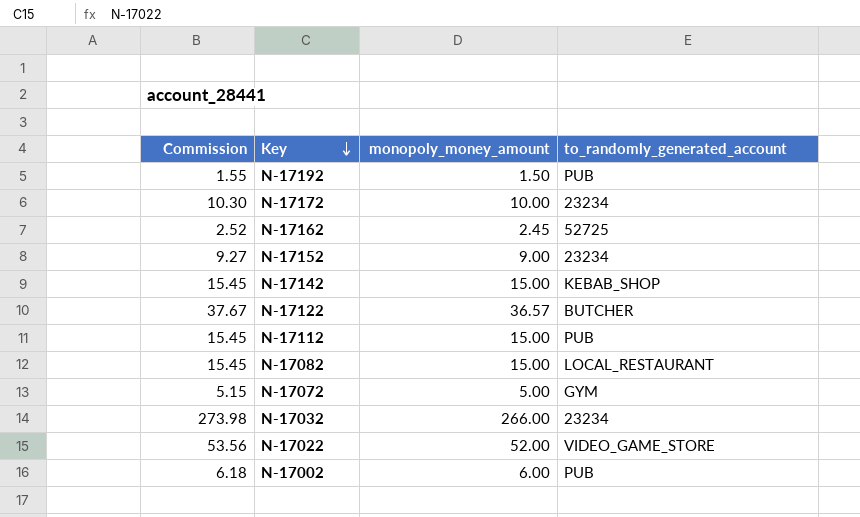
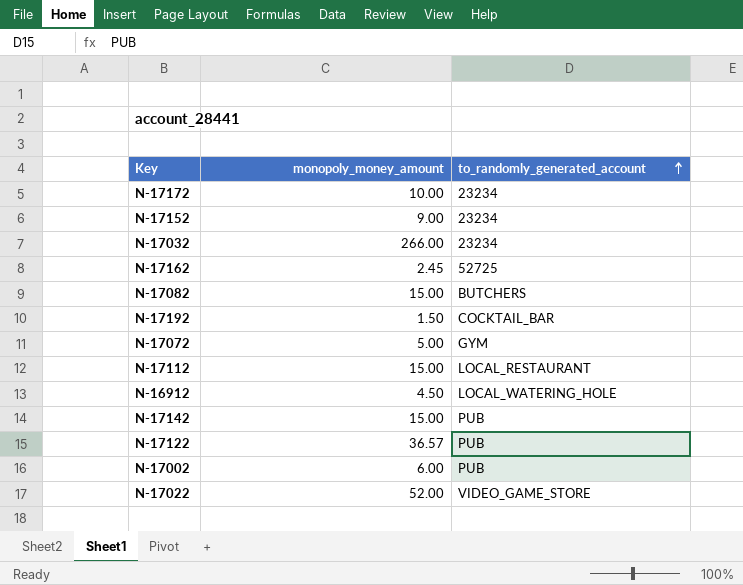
row order: Key descending -> to_randomly_generated_account ascending
column Commission | formula: [monopoly_money_amount] * 1.03 -> none
N-17082 | to_randomly_generated_account: LOCAL_RESTAURANT -> BUTCHERS
N-17192 | to_randomly_generated_account: PUB -> COCKTAIL_BAR
N-17112 | to_randomly_generated_account: PUB -> LOCAL_RESTAURANT
row N-16912: none -> 4.50 | LOCAL_WATERING_HOLE
N-17142 | to_randomly_generated_account: KEBAB_SHOP -> PUB
N-17122 | to_randomly_generated_account: BUTCHER -> PUB

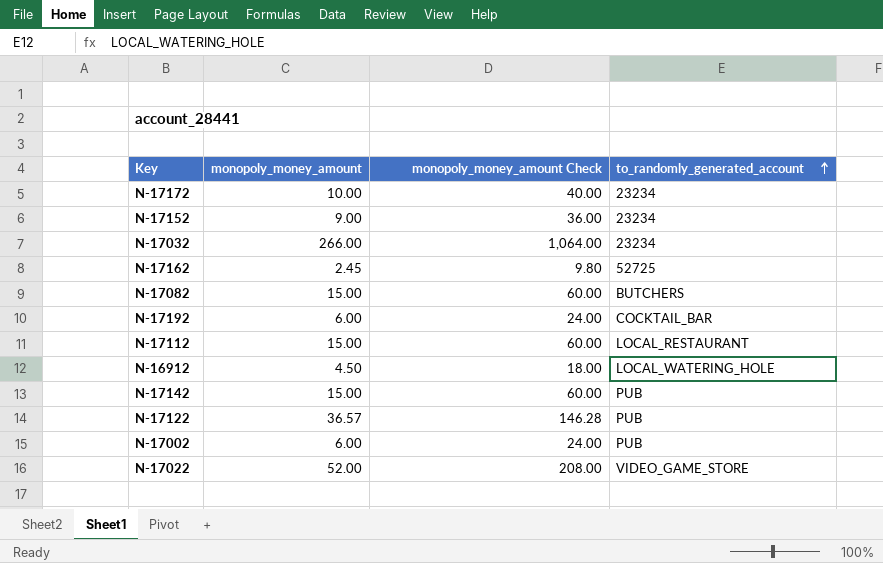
column monopoly_money_amount Check | formula: none -> [monopoly_money_amount] * 4
row N-17072: 5.00 | GYM -> none
N-17192 | monopoly_money_amount: 1.50 -> 6.00

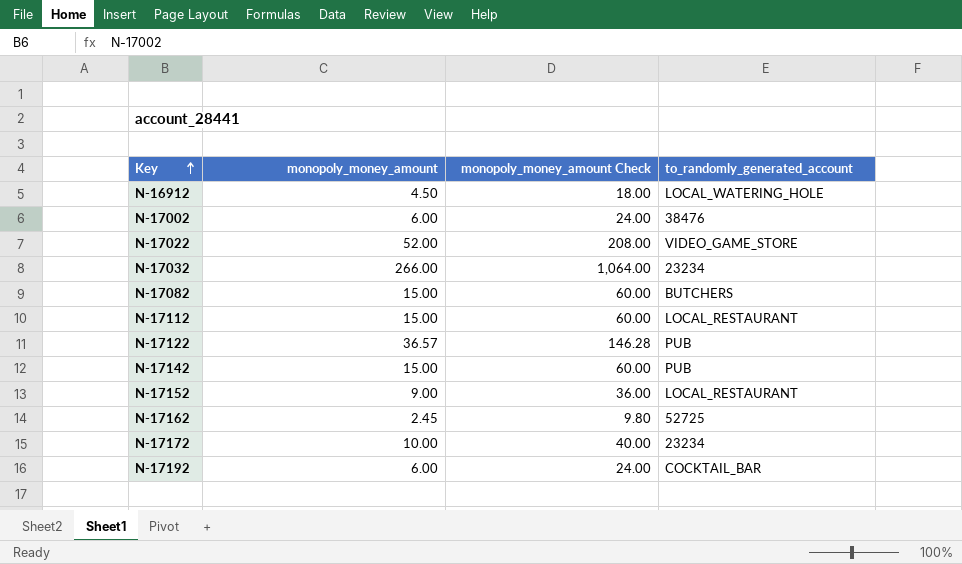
row order: to_randomly_generated_account ascending -> Key ascending
N-17002 | to_randomly_generated_account: PUB -> 38476
N-17152 | to_randomly_generated_account: 23234 -> LOCAL_RESTAURANT

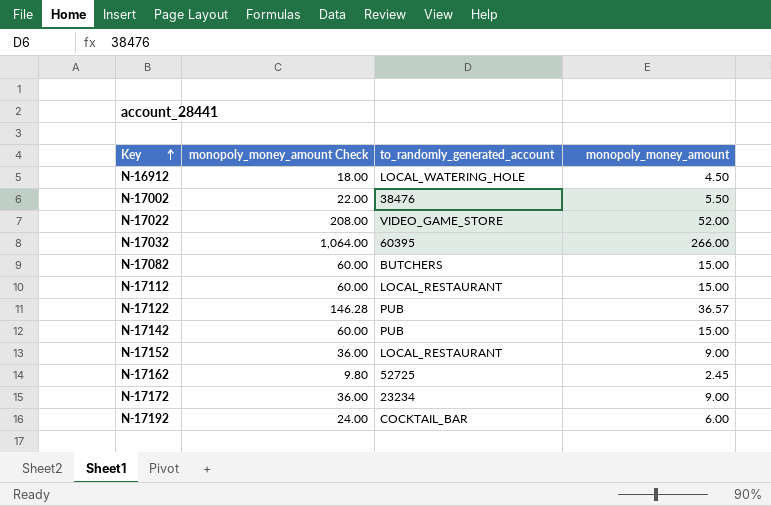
column monopoly_money_amount | position: 2 -> 4
N-17002 | monopoly_money_amount Check: 24.00 -> 22.00
N-17002 | monopoly_money_amount: 6.00 -> 5.50
N-17032 | to_randomly_generated_account: 23234 -> 60395
N-17172 | monopoly_money_amount Check: 40.00 -> 36.00
N-17172 | monopoly_money_amount: 10.00 -> 9.00

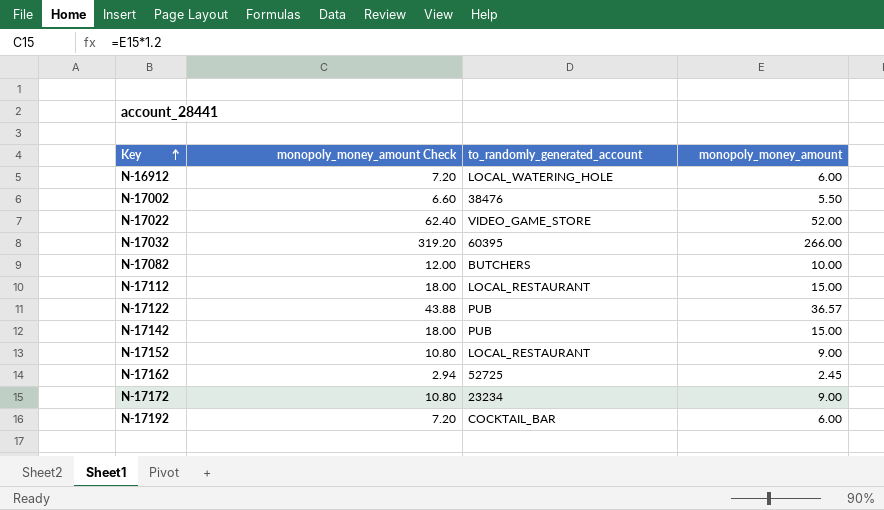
column monopoly_money_amount Check | formula: [monopoly_money_amount] * 4 -> [monopoly_money_amount] * 1.2
N-16912 | monopoly_money_amount: 4.50 -> 6.00
N-17082 | monopoly_money_amount: 15.00 -> 10.00

